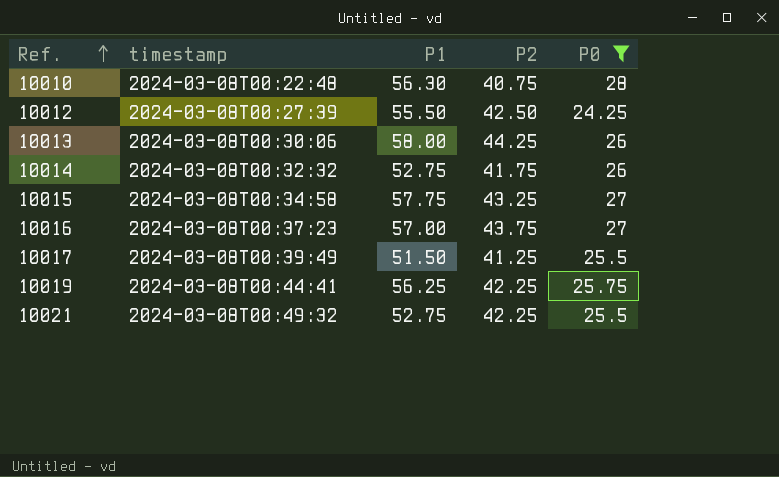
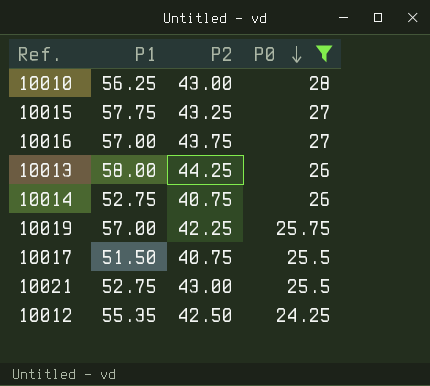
row order: Ref. ascending -> P0 descending
column timestamp | position: 2 -> none
10010 | P1: 56.30 -> 56.25
10010 | P2: 40.75 -> 43.00
10014 | P2: 41.75 -> 40.75
10019 | P1: 56.25 -> 57.00
10017 | P2: 41.25 -> 40.75
10021 | P2: 42.25 -> 43.00
10012 | P1: 55.50 -> 55.35

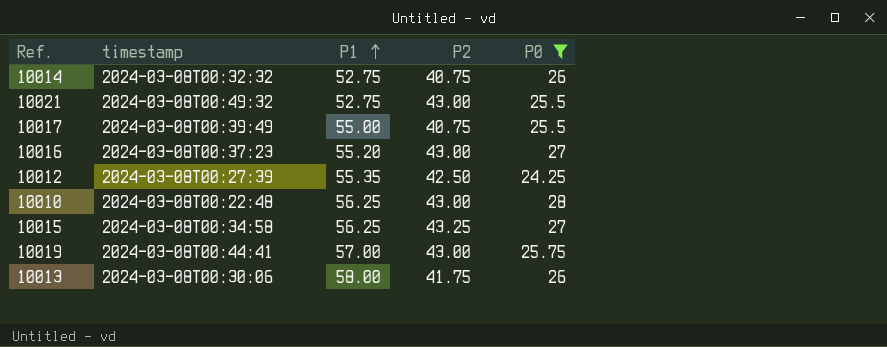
row order: P0 descending -> P1 ascending
column timestamp | position: none -> 2
10017 | P1: 51.50 -> 55.00
10016 | P1: 57.00 -> 55.20
10016 | P2: 43.75 -> 43.00
10015 | P1: 57.75 -> 56.25
10019 | P2: 42.25 -> 43.00
10013 | P2: 44.25 -> 41.75

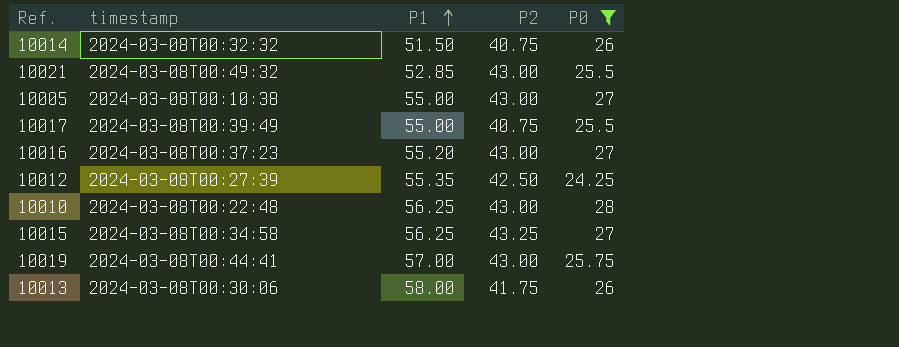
10014 | P1: 52.75 -> 51.50
10021 | P1: 52.75 -> 52.85
row 10005: none -> 2024-03-08T00:10:38 | 55.00 | 43.00 | 27

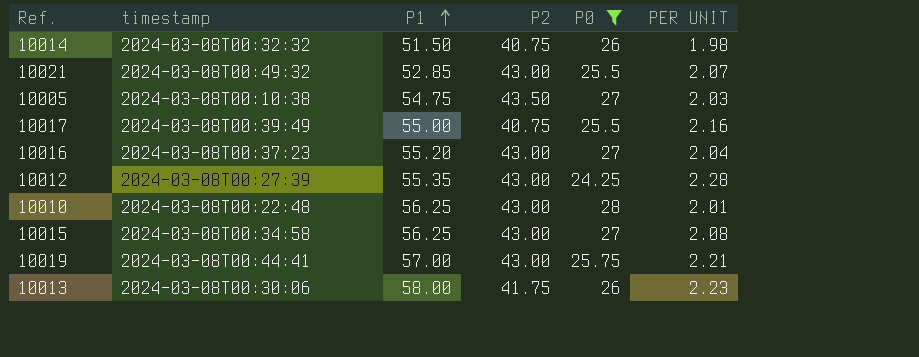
column PER UNIT | formula: none -> [P1] / [P0]
10005 | P1: 55.00 -> 54.75
10005 | P2: 43.00 -> 43.50
10012 | P2: 42.50 -> 43.00
10015 | P2: 43.25 -> 43.00

